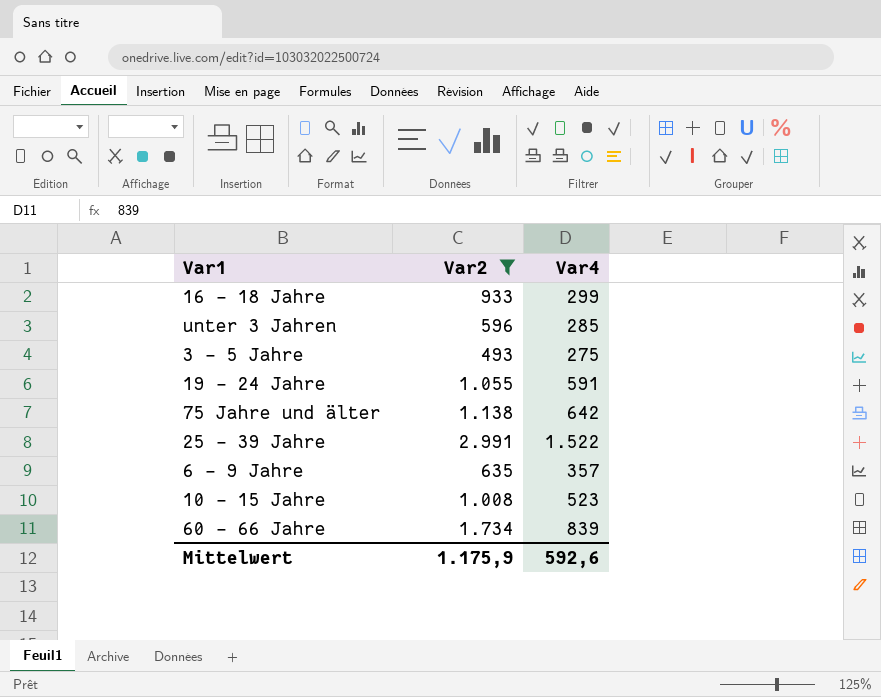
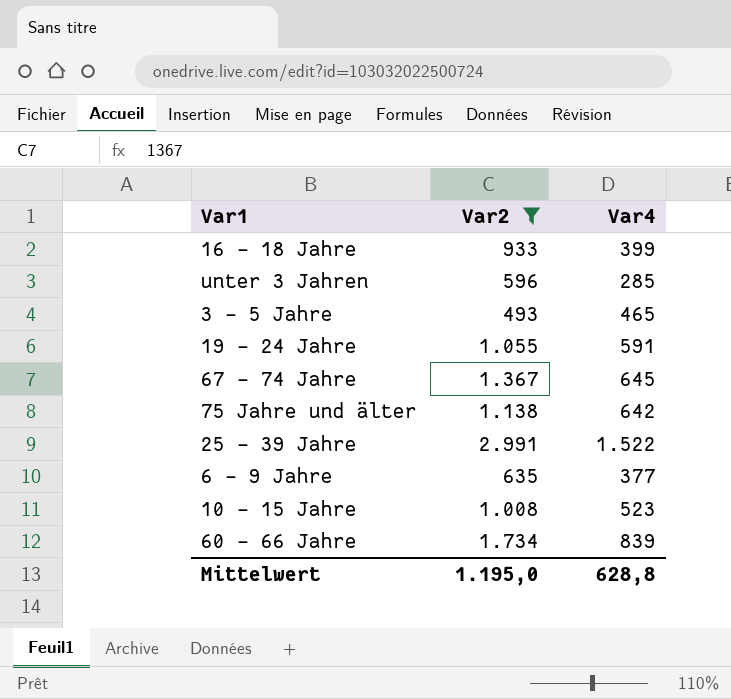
16 - 18 Jahre | Var4: 299 -> 399
3 - 5 Jahre | Var4: 275 -> 465
row 67 - 74 Jahre: none -> 1.367 | 645
6 - 9 Jahre | Var4: 357 -> 377
Mittelwert | Var2: 1.175,9 -> 1.195,0
Mittelwert | Var4: 592,6 -> 628,8

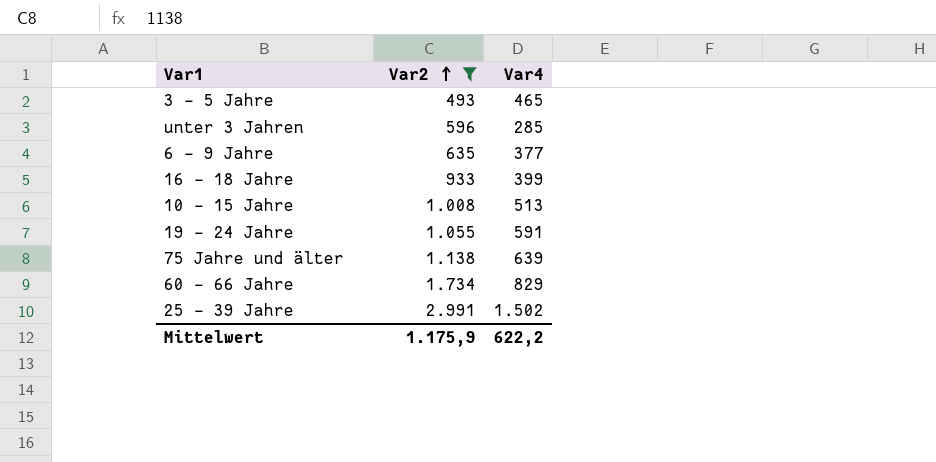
row order: none -> Var2 ascending
row 67 - 74 Jahre: 1.367 | 645 -> none
10 - 15 Jahre | Var4: 523 -> 513
75 Jahre und älter | Var4: 642 -> 639
60 - 66 Jahre | Var4: 839 -> 829
25 - 39 Jahre | Var4: 1.522 -> 1.502
Mittelwert | Var2: 1.195,0 -> 1.175,9
Mittelwert | Var4: 628,8 -> 622,2

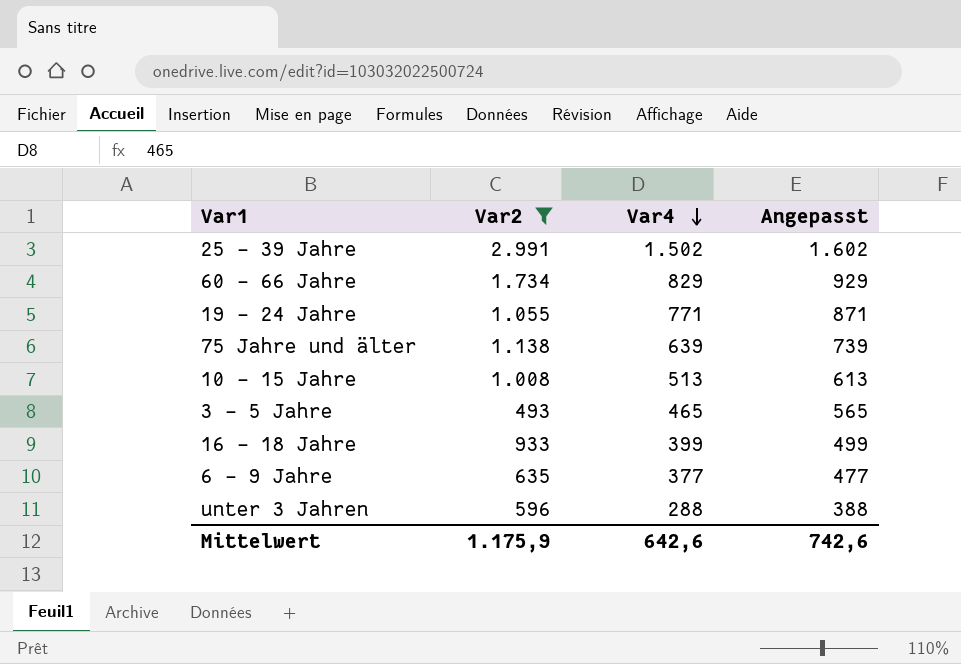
row order: Var2 ascending -> Var4 descending
column Angepasst | formula: none -> [Var4] + 100
19 - 24 Jahre | Var4: 591 -> 771
unter 3 Jahren | Var4: 285 -> 288
Mittelwert | Var4: 622,2 -> 642,6

